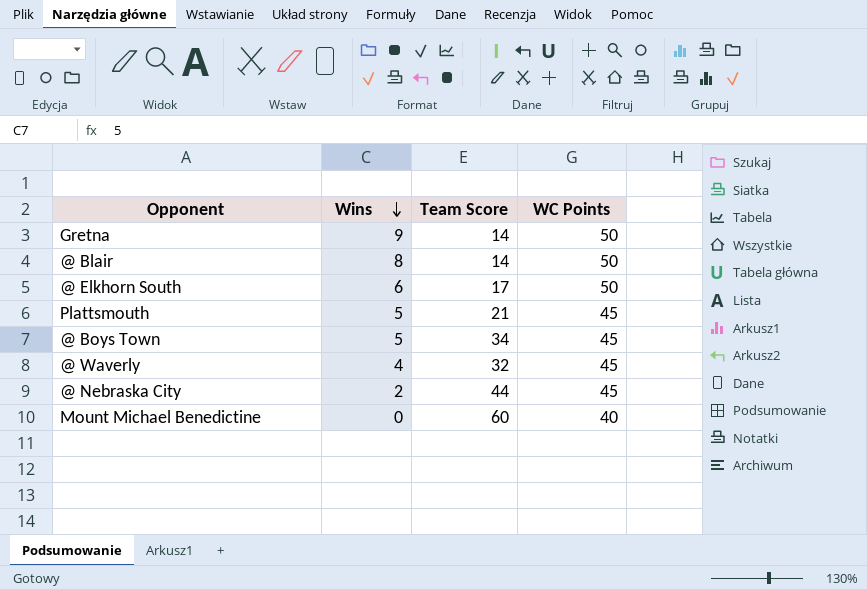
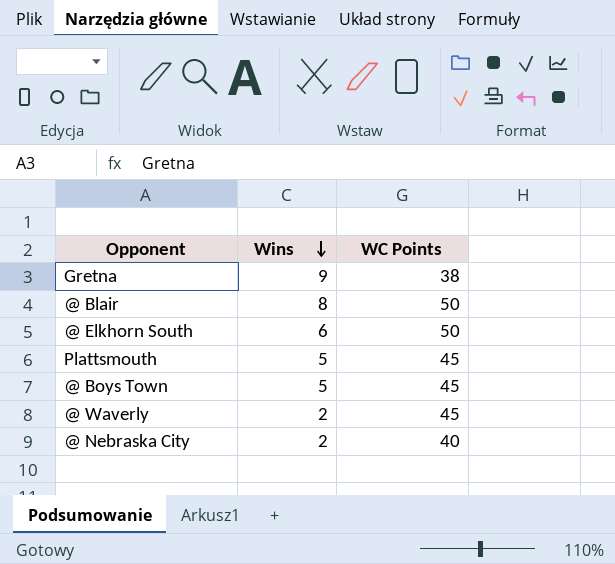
column Team Score | position: 3 -> none
row Mount Michael Benedictine: 0 | 60 | 40 -> none
Gretna | WC Points: 50 -> 38
@ Waverly | Wins: 4 -> 2
@ Nebraska City | WC Points: 45 -> 40

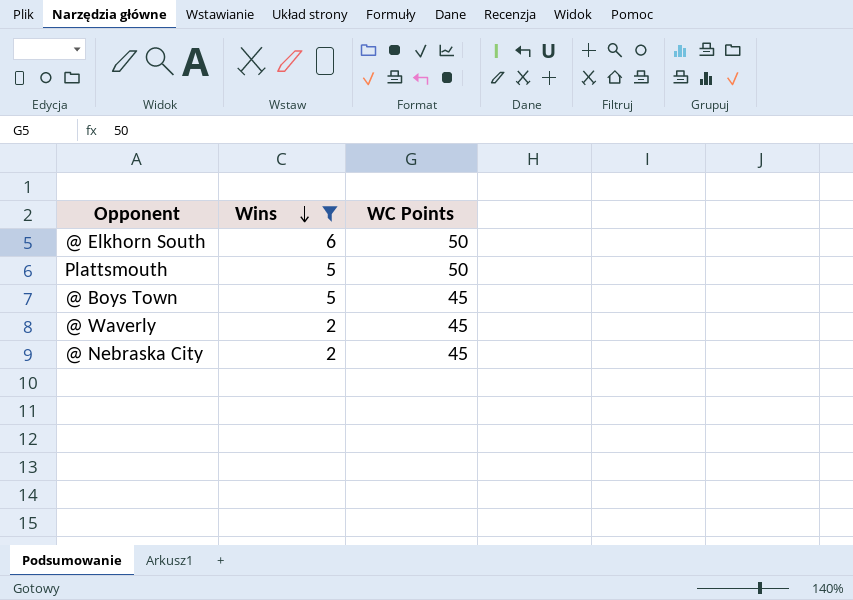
filter: none -> Wins <= 6
Plattsmouth | WC Points: 45 -> 50
@ Nebraska City | WC Points: 40 -> 45

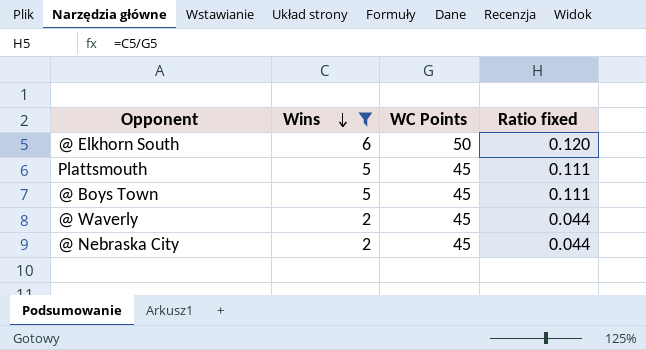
column Ratio fixed | formula: none -> [Wins] / [WC Points]
Plattsmouth | WC Points: 50 -> 45

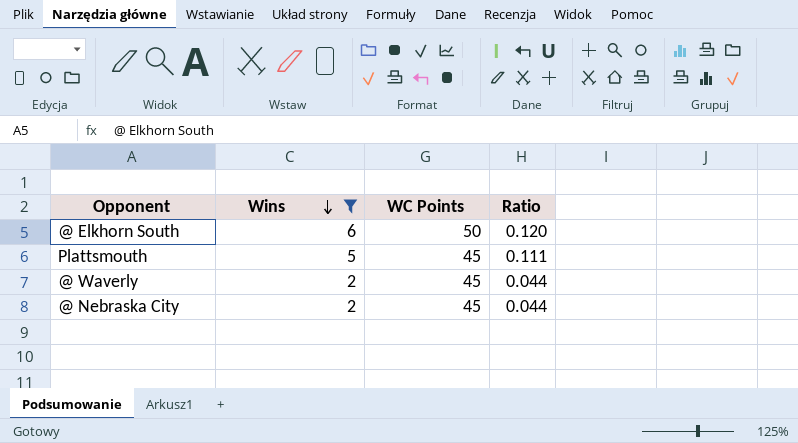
column name: Ratio fixed -> Ratio
row @ Boys Town: 5 | 45 | 0.111 -> none

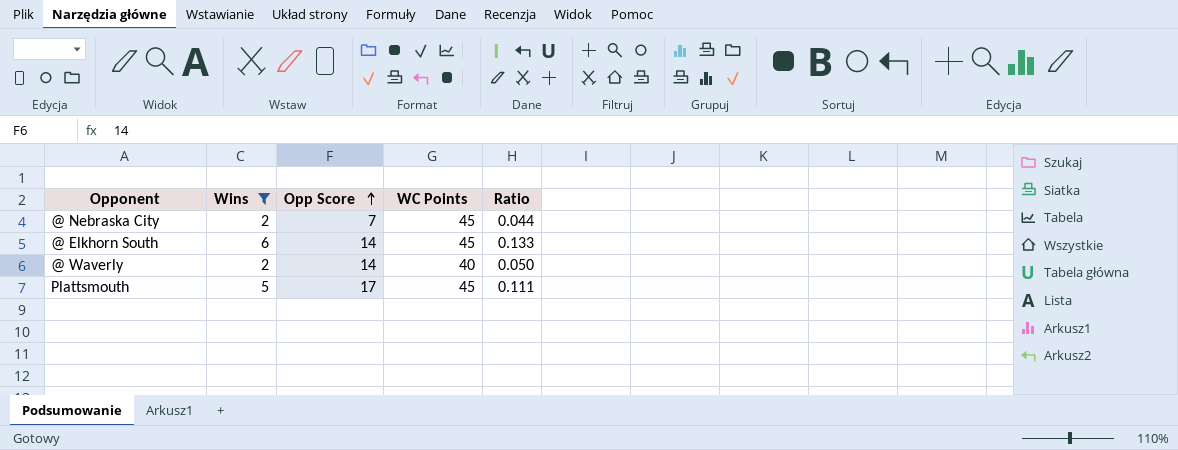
row order: Wins descending -> Opp Score ascending
column Opp Score | position: none -> 3
@ Elkhorn South | WC Points: 50 -> 45
@ Elkhorn South | Ratio: 0.120 -> 0.133
@ Waverly | WC Points: 45 -> 40
@ Waverly | Ratio: 0.044 -> 0.050

